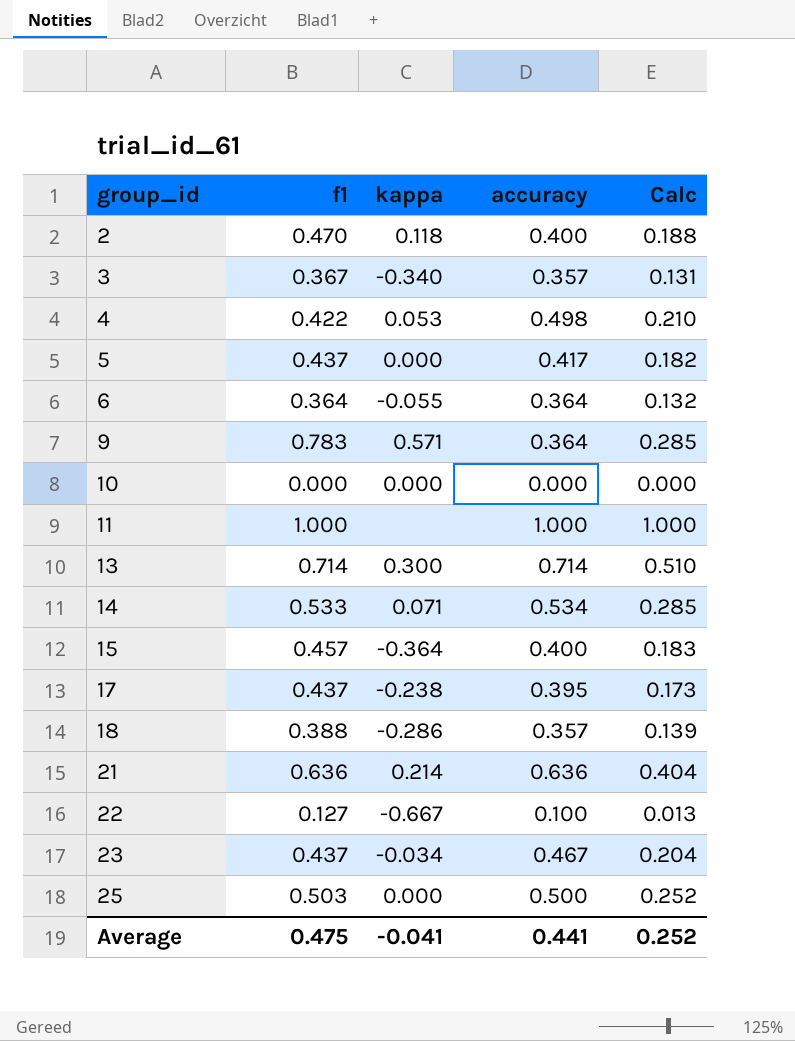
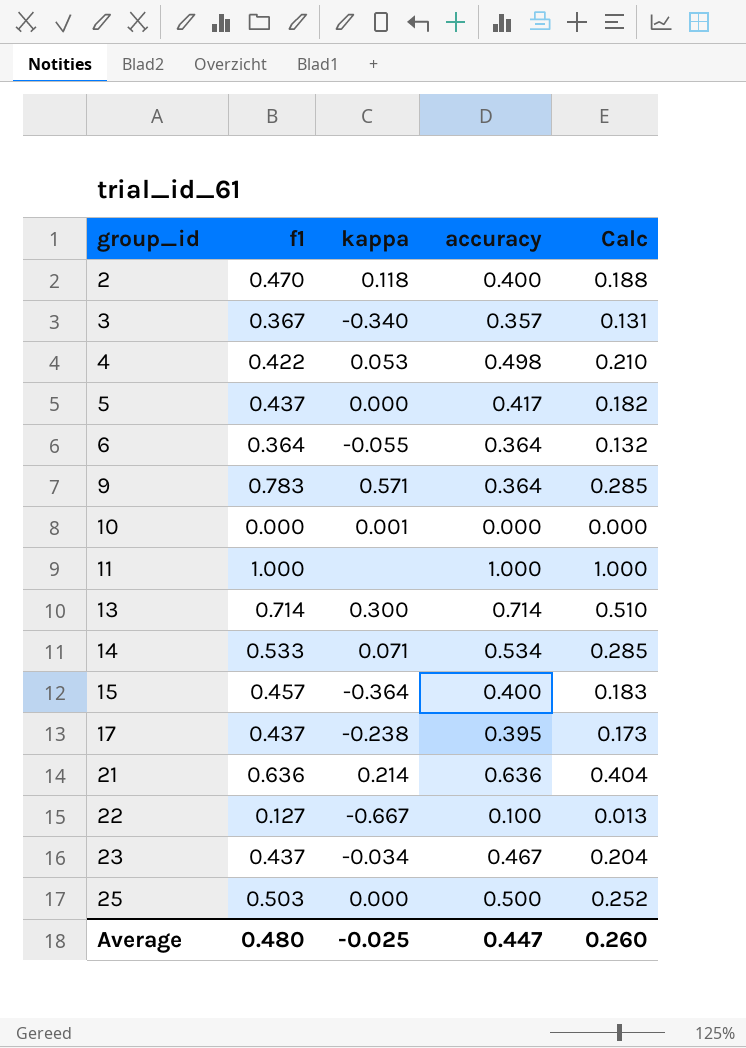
row 18: 0.388 | -0.286 | 0.357 | 0.139 -> none
10 | kappa: 0.000 -> 0.001
Average | f1: 0.475 -> 0.480
Average | kappa: -0.041 -> -0.025
Average | accuracy: 0.441 -> 0.447
Average | Calc: 0.252 -> 0.260

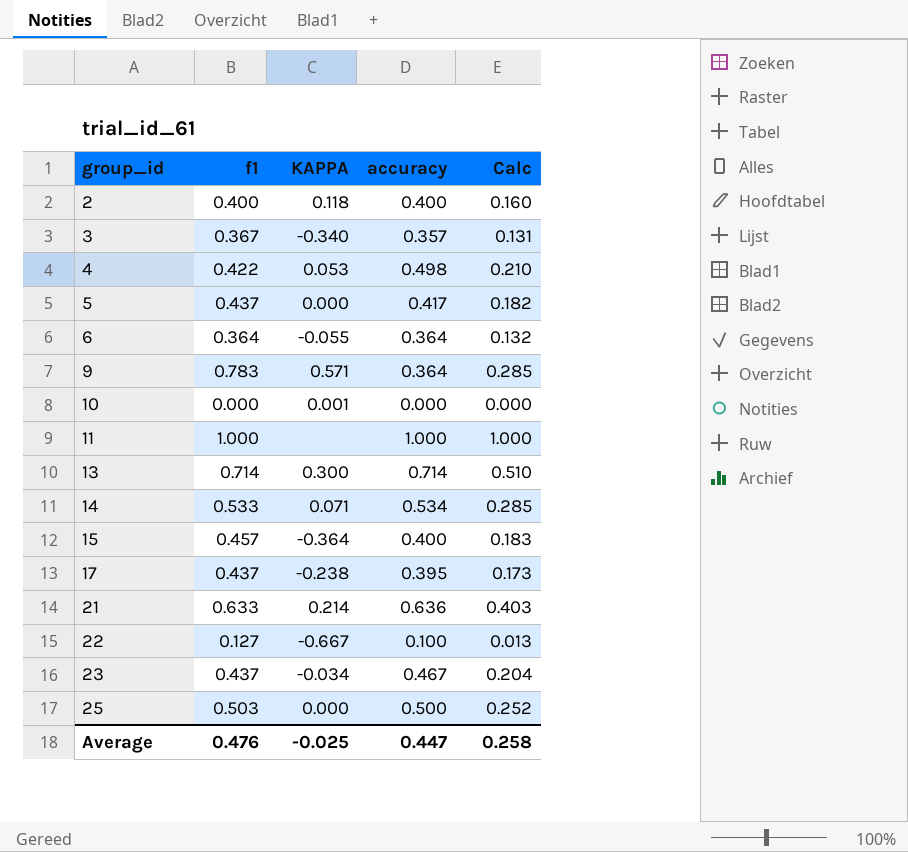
column name: kappa -> KAPPA
2 | f1: 0.470 -> 0.400
2 | Calc: 0.188 -> 0.160
21 | f1: 0.636 -> 0.633
21 | Calc: 0.404 -> 0.403
Average | f1: 0.480 -> 0.476
Average | Calc: 0.260 -> 0.258

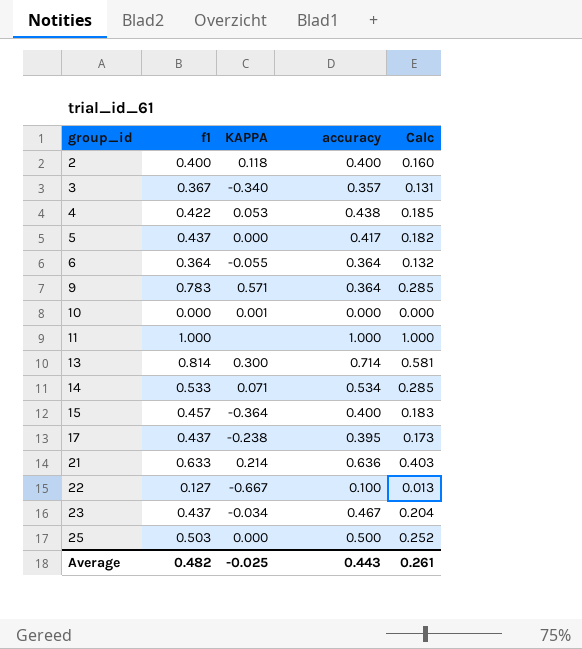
4 | accuracy: 0.498 -> 0.438
4 | Calc: 0.210 -> 0.185
13 | f1: 0.714 -> 0.814
13 | Calc: 0.510 -> 0.581
Average | f1: 0.476 -> 0.482
Average | accuracy: 0.447 -> 0.443
Average | Calc: 0.258 -> 0.261

